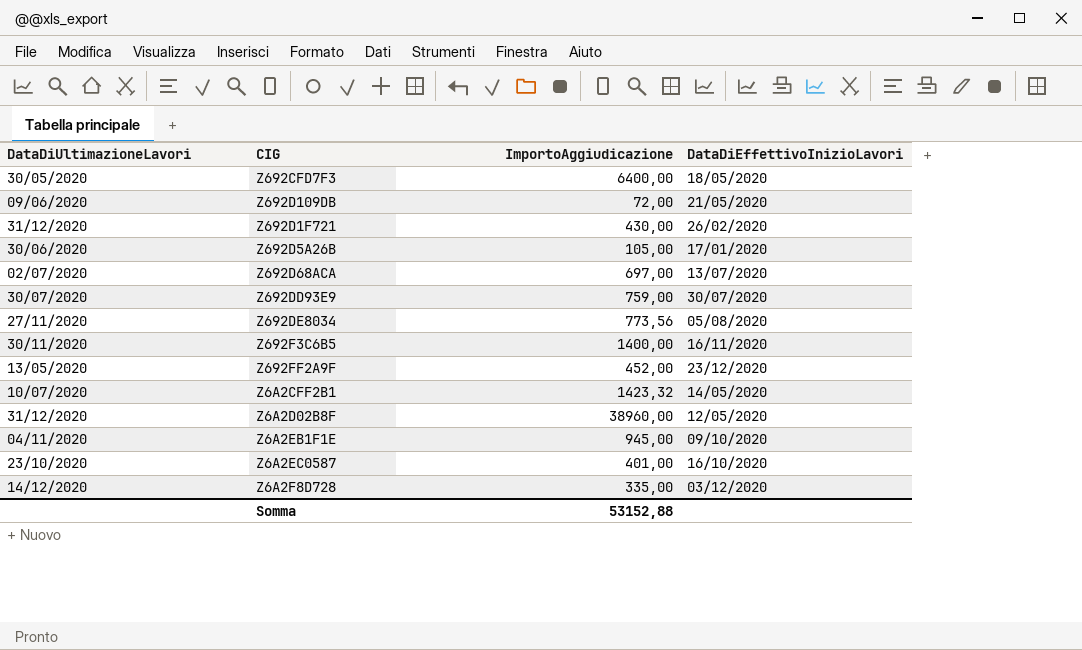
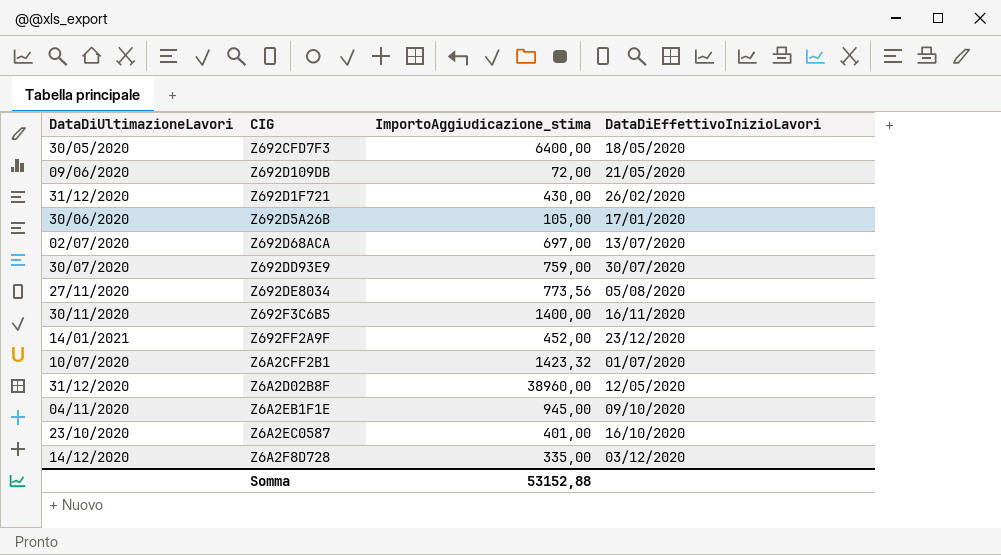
column name: ImportoAggiudicazione -> ImportoAggiudicazione_stima
Z692FF2A9F | DataDiUltimazioneLavori: 13/05/2020 -> 14/01/2021
Z6A2CFF2B1 | DataDiEffettivoInizioLavori: 14/05/2020 -> 01/07/2020

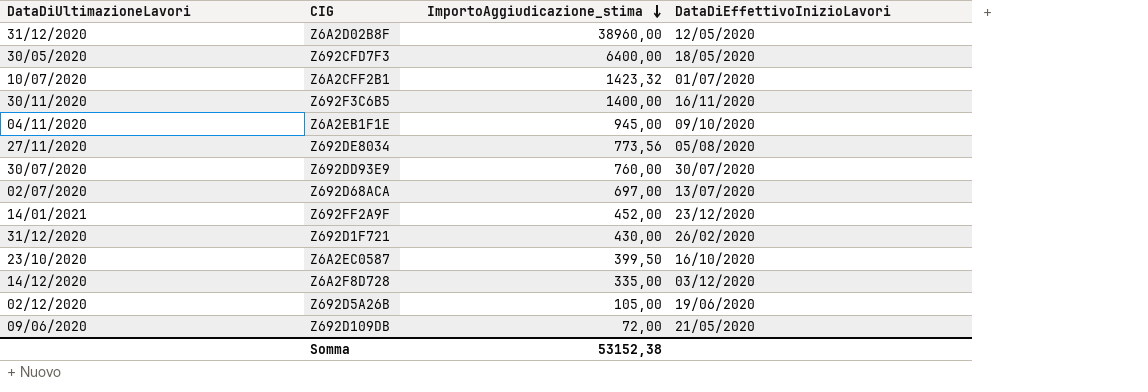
row order: none -> ImportoAggiudicazione_stima descending
Z692DD93E9 | ImportoAggiudicazione_stima: 759,00 -> 760,00
Z6A2EC0587 | ImportoAggiudicazione_stima: 401,00 -> 399,50
Z692D5A26B | DataDiUltimazioneLavori: 30/06/2020 -> 02/12/2020
Z692D5A26B | DataDiEffettivoInizioLavori: 17/01/2020 -> 19/06/2020
Somma | ImportoAggiudicazione_stima: 53152,88 -> 53152,38

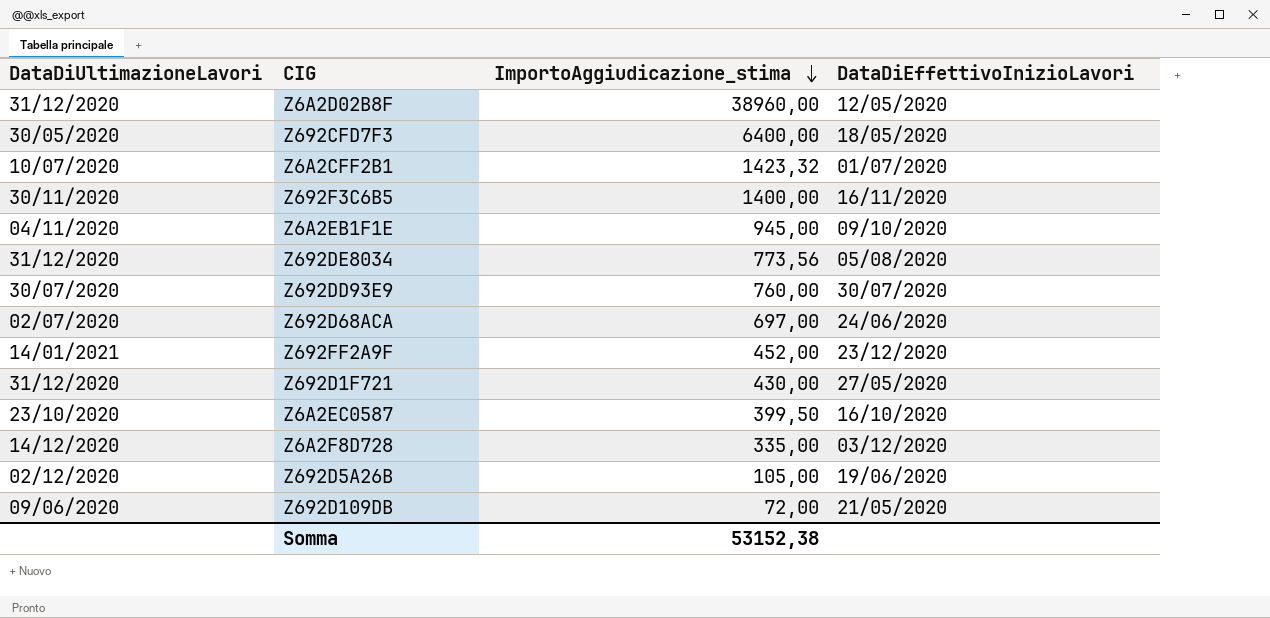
Z692DE8034 | DataDiUltimazioneLavori: 27/11/2020 -> 31/12/2020
Z692D68ACA | DataDiEffettivoInizioLavori: 13/07/2020 -> 24/06/2020
Z692D1F721 | DataDiEffettivoInizioLavori: 26/02/2020 -> 27/05/2020

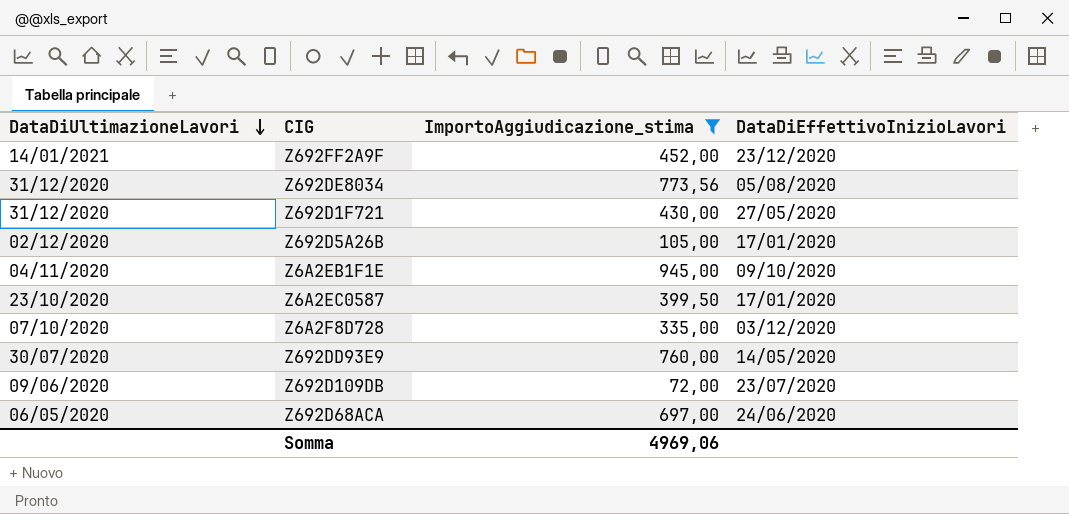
filter: none -> ImportoAggiudicazione_stima <= 945,00
row order: ImportoAggiudicazione_stima descending -> DataDiUltimazioneLavori descending
Z692D5A26B | DataDiEffettivoInizioLavori: 19/06/2020 -> 17/01/2020
Z6A2EC0587 | DataDiEffettivoInizioLavori: 16/10/2020 -> 17/01/2020
Z6A2F8D728 | DataDiUltimazioneLavori: 14/12/2020 -> 07/10/2020
Z692DD93E9 | DataDiEffettivoInizioLavori: 30/07/2020 -> 14/05/2020
Z692D109DB | DataDiEffettivoInizioLavori: 21/05/2020 -> 23/07/2020
Z692D68ACA | DataDiUltimazioneLavori: 02/07/2020 -> 06/05/2020
Somma | ImportoAggiudicazione_stima: 53152,38 -> 4969,06

